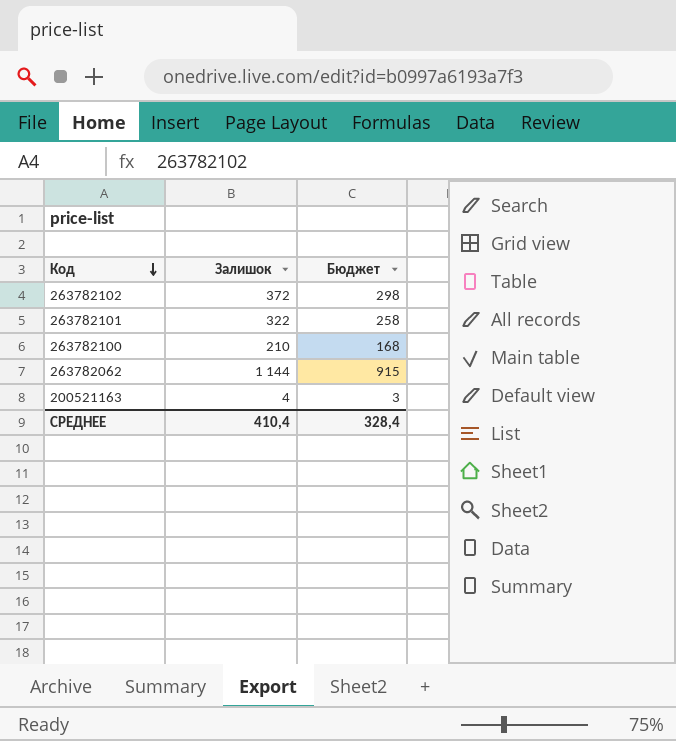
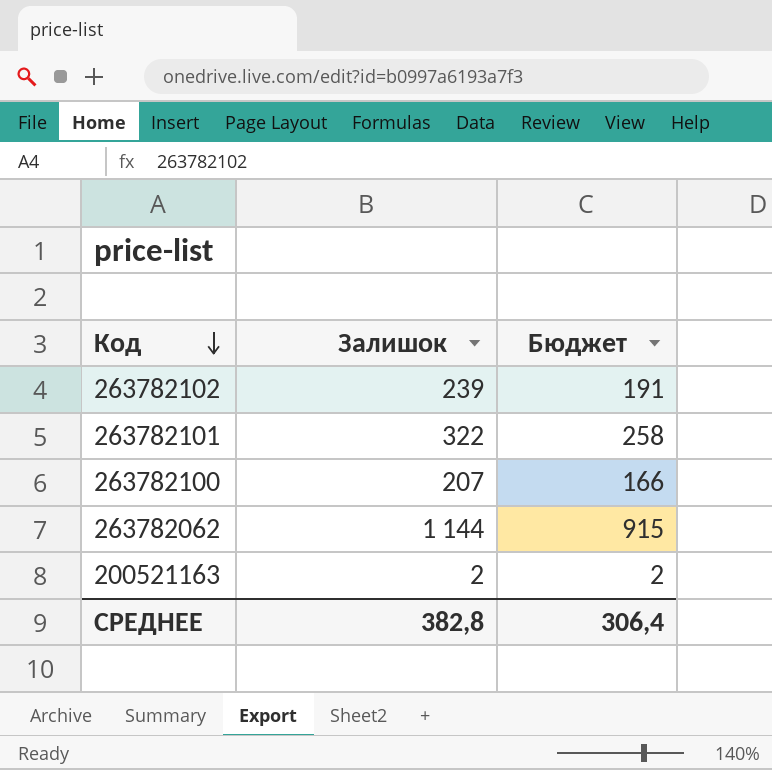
263782102 | Залишок: 372 -> 239
263782102 | Бюджет: 298 -> 191
263782100 | Залишок: 210 -> 207
263782100 | Бюджет: 168 -> 166
200521163 | Залишок: 4 -> 2
200521163 | Бюджет: 3 -> 2
СРЕДНЕЕ | Залишок: 410,4 -> 382,8
СРЕДНЕЕ | Бюджет: 328,4 -> 306,4

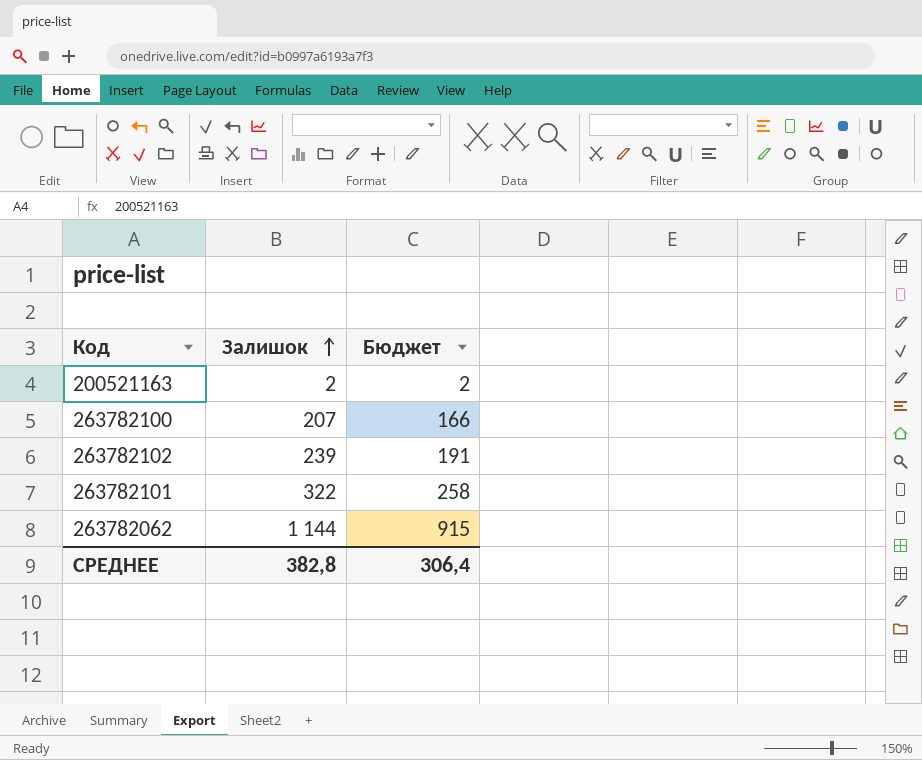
row order: Код descending -> Залишок ascending

